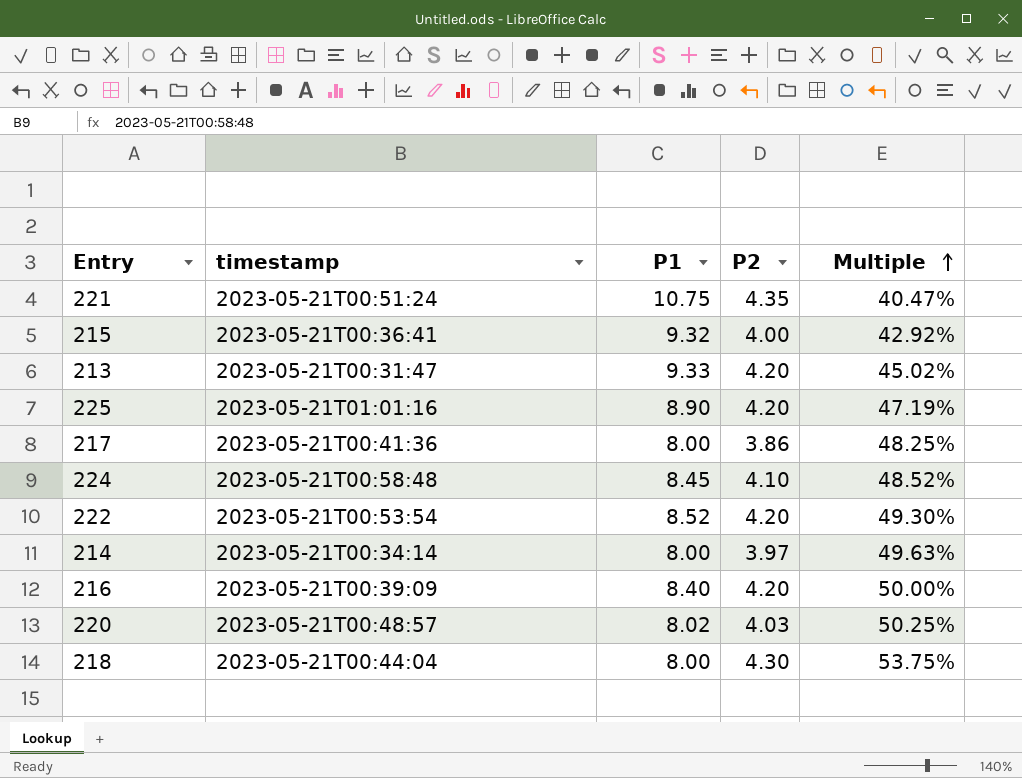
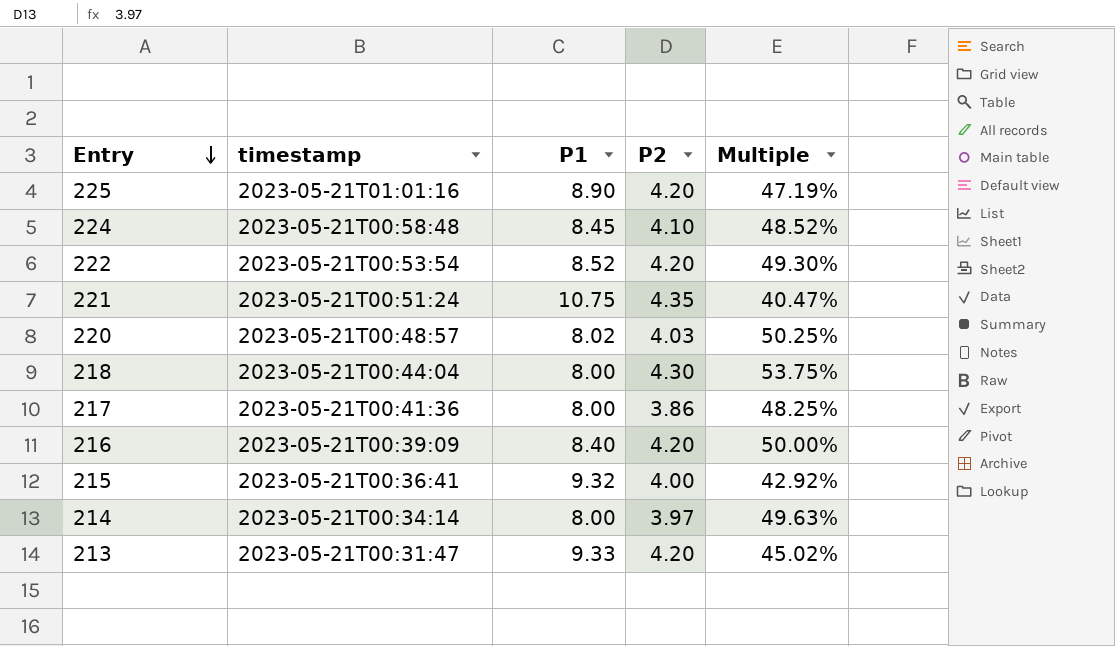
row order: Multiple ascending -> Entry descending

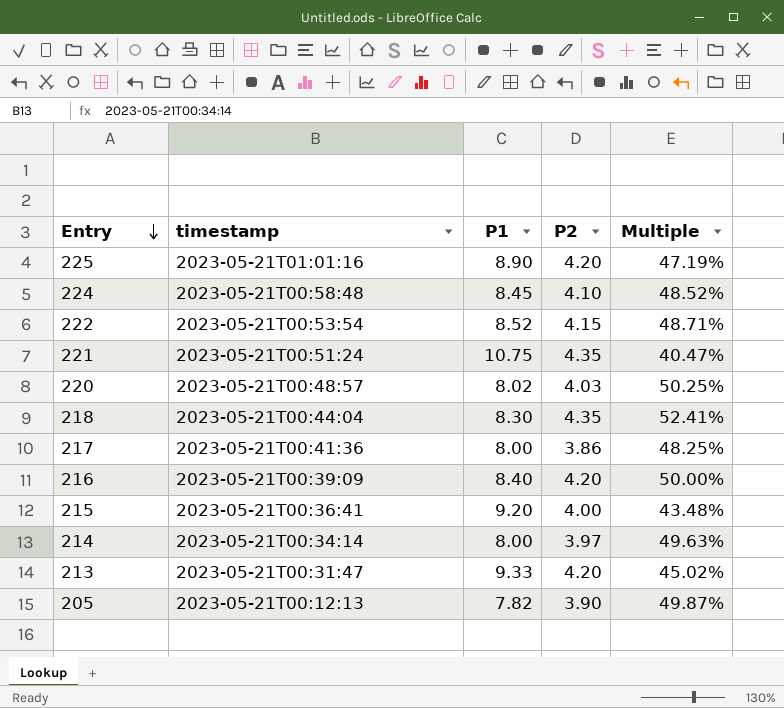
222 | P2: 4.20 -> 4.15
222 | Multiple: 49.30% -> 48.71%
218 | P1: 8.00 -> 8.30
218 | P2: 4.30 -> 4.35
218 | Multiple: 53.75% -> 52.41%
215 | P1: 9.32 -> 9.20
215 | Multiple: 42.92% -> 43.48%
row 205: none -> 2023-05-21T00:12:13 | 7.82 | 3.90 | 49.87%

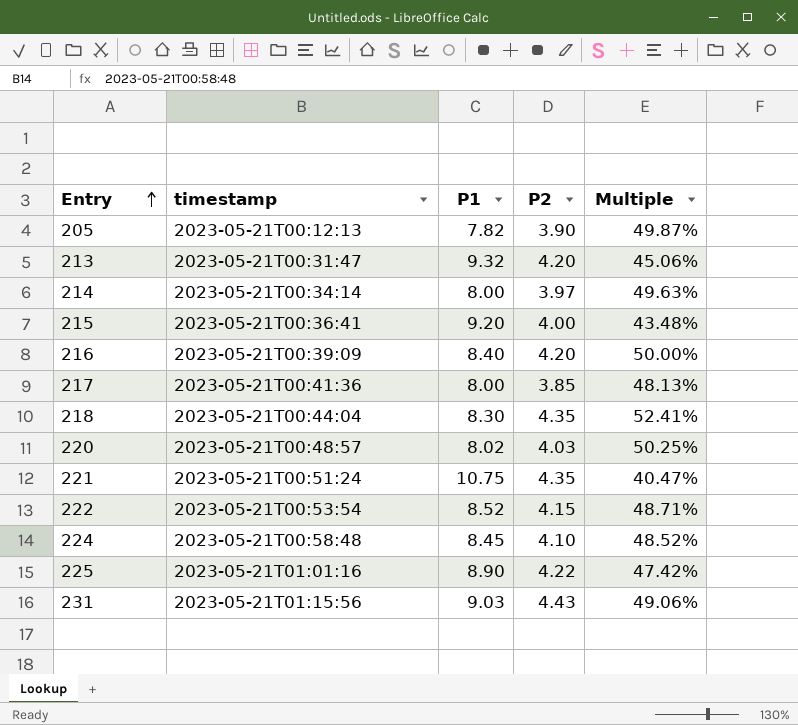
row order: Entry descending -> Entry ascending
213 | P1: 9.33 -> 9.32
213 | Multiple: 45.02% -> 45.06%
217 | P2: 3.86 -> 3.85
217 | Multiple: 48.25% -> 48.13%
225 | P2: 4.20 -> 4.22
225 | Multiple: 47.19% -> 47.42%
row 231: none -> 2023-05-21T01:15:56 | 9.03 | 4.43 | 49.06%

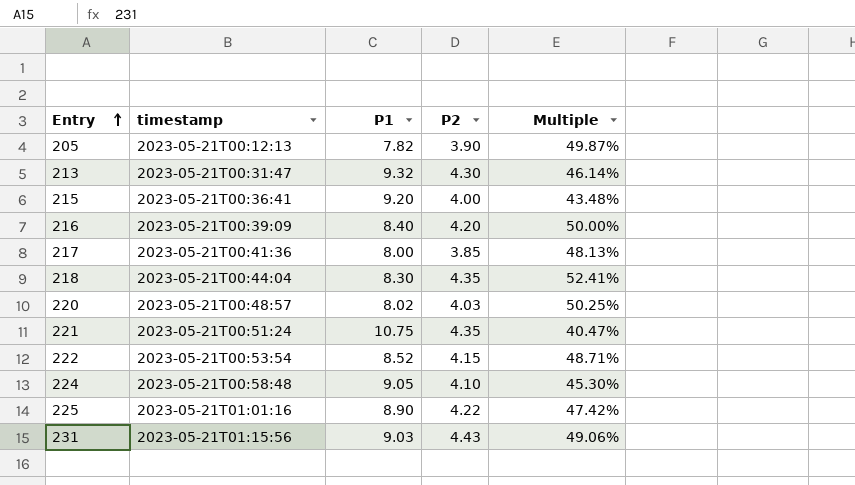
row 214: 2023-05-21T00:34:14 | 8.00 | 3.97 | 49.63% -> none
213 | P2: 4.20 -> 4.30
213 | Multiple: 45.06% -> 46.14%
224 | P1: 8.45 -> 9.05
224 | Multiple: 48.52% -> 45.30%

